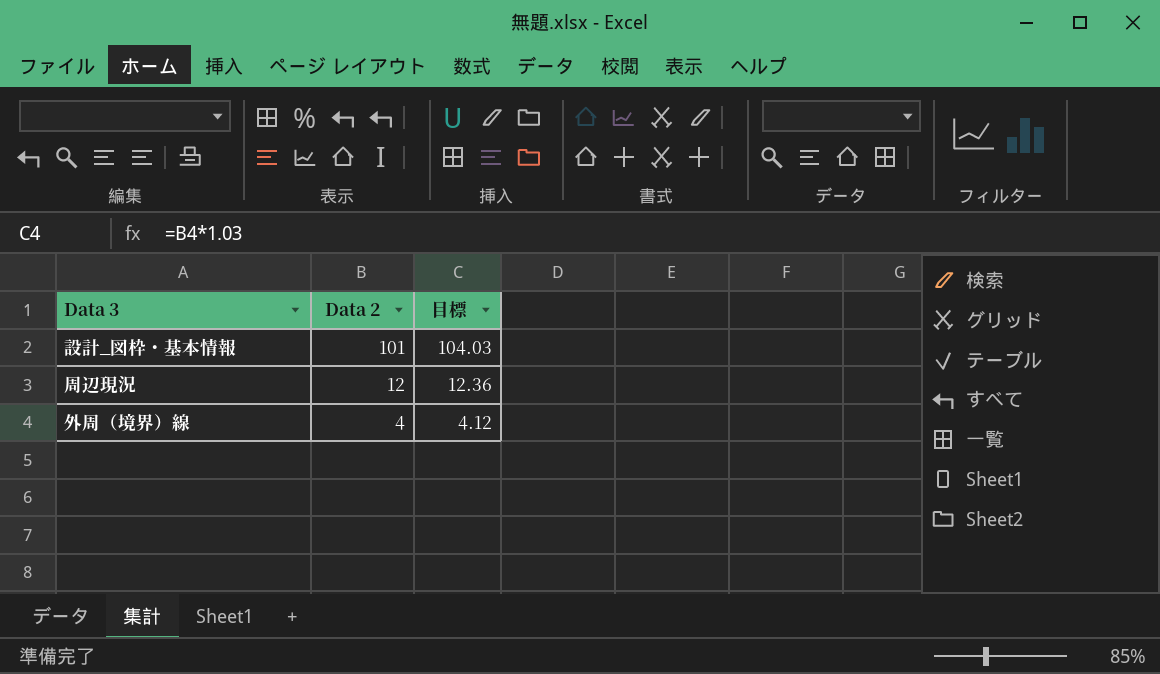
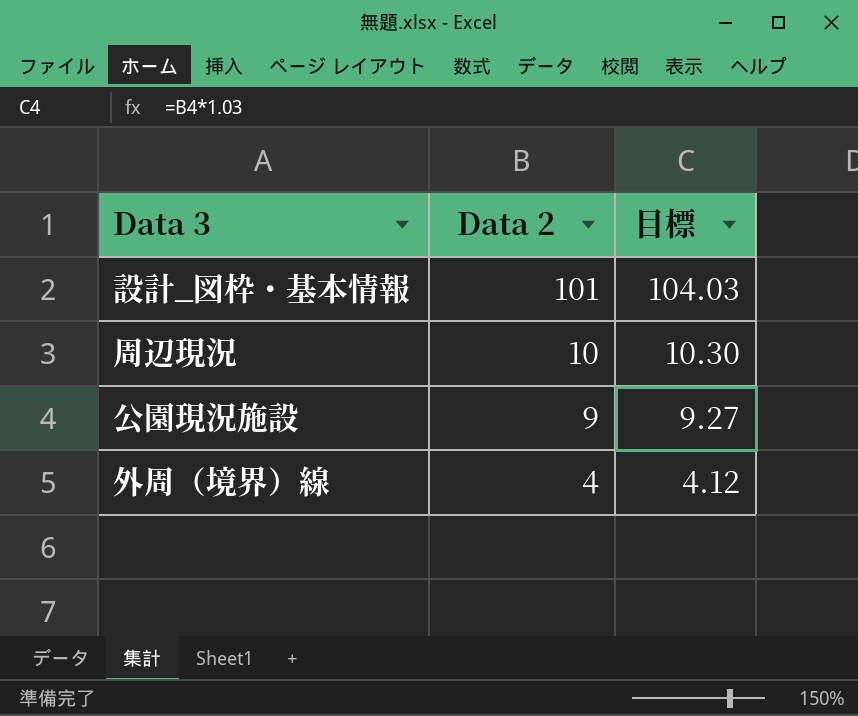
周辺現況 | Data 2: 12 -> 10
周辺現況 | 目標: 12.36 -> 10.30
row 公園現況施設: none -> 9 | 9.27

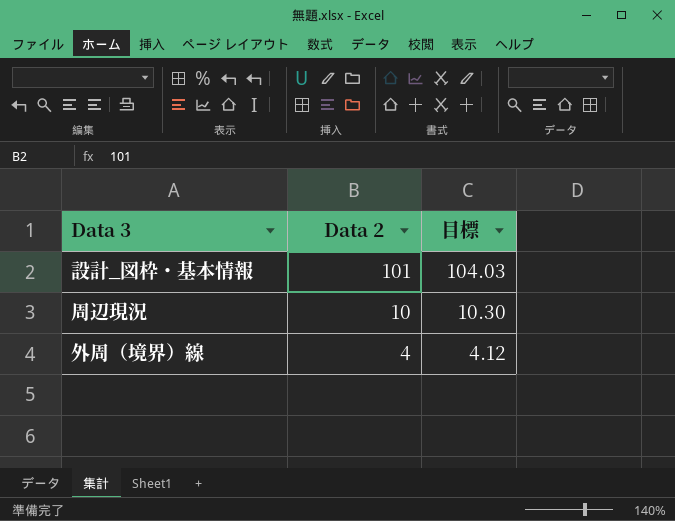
row 公園現況施設: 9 | 9.27 -> none

